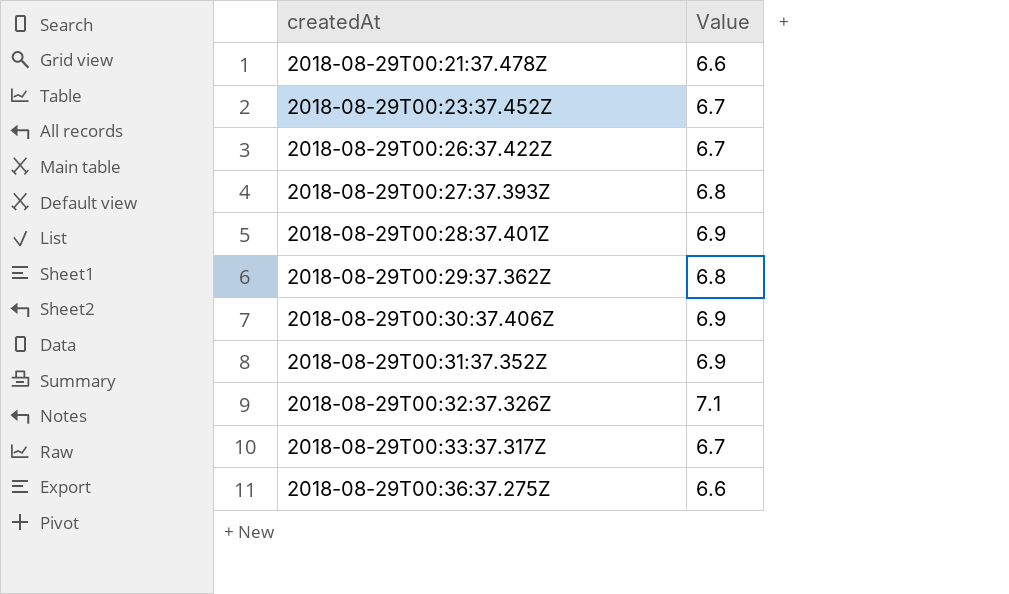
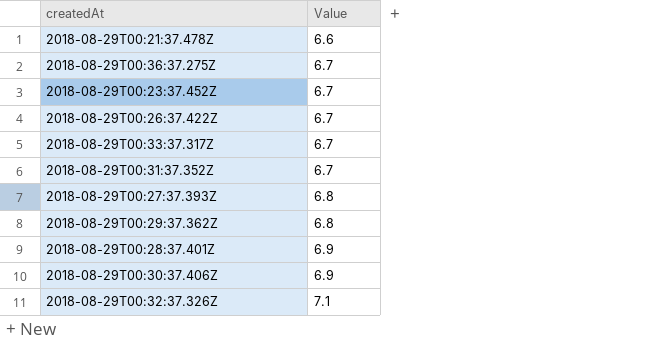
row order: createdAt ascending -> Value ascending
2018-08-29T00:36:37.275Z | Value: 6.6 -> 6.7
2018-08-29T00:31:37.352Z | Value: 6.9 -> 6.7

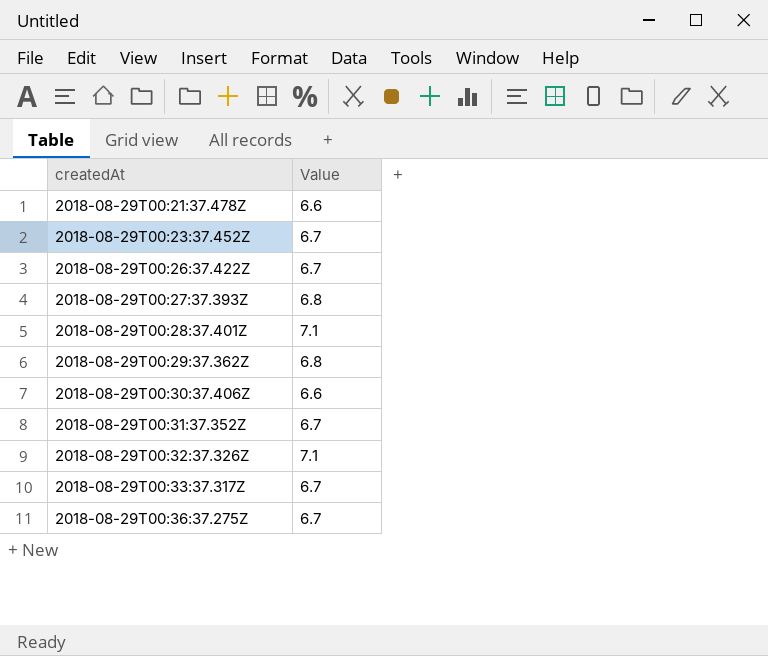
row order: Value ascending -> createdAt ascending
2018-08-29T00:28:37.401Z | Value: 6.9 -> 7.1
2018-08-29T00:30:37.406Z | Value: 6.9 -> 6.6

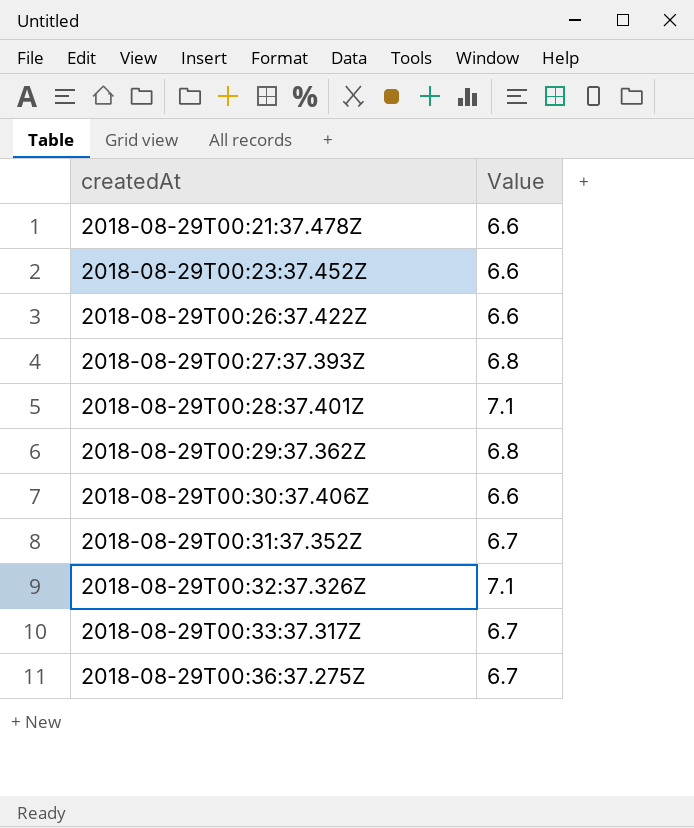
2018-08-29T00:23:37.452Z | Value: 6.7 -> 6.6
2018-08-29T00:26:37.422Z | Value: 6.7 -> 6.6

